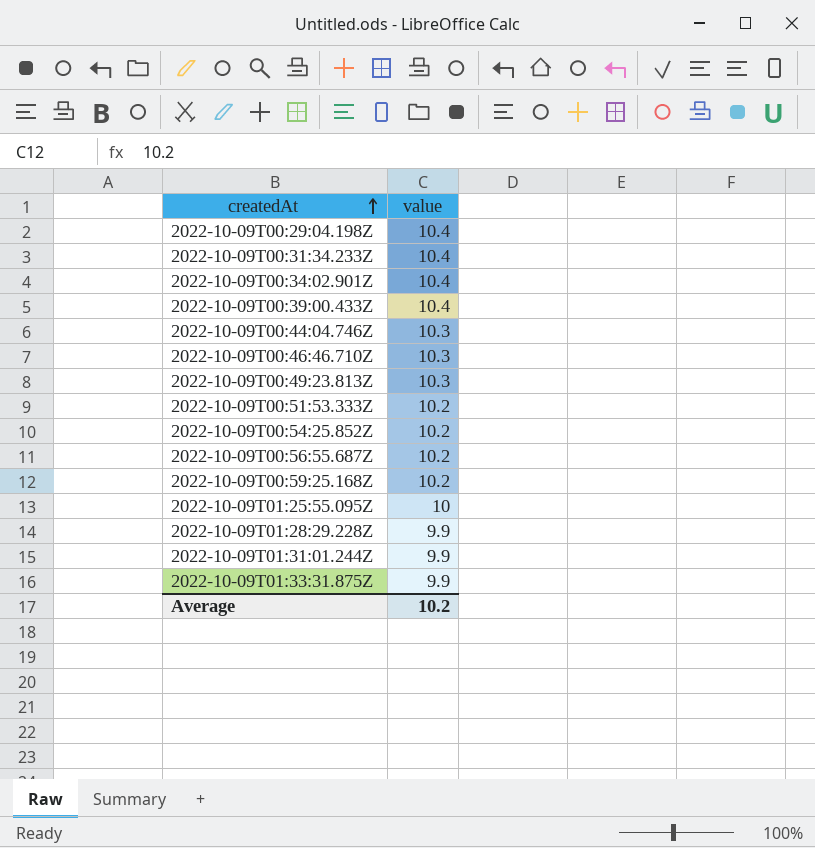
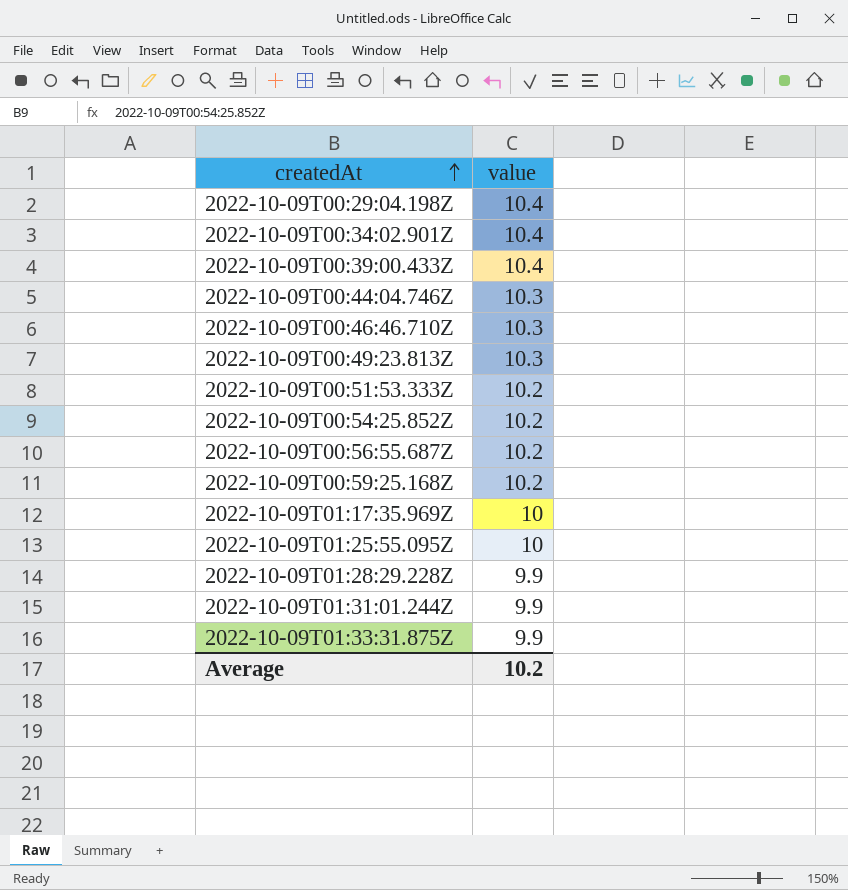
row 2022-10-09T00:31:34.233Z: 10.4 -> none
row 2022-10-09T01:17:35.969Z: none -> 10

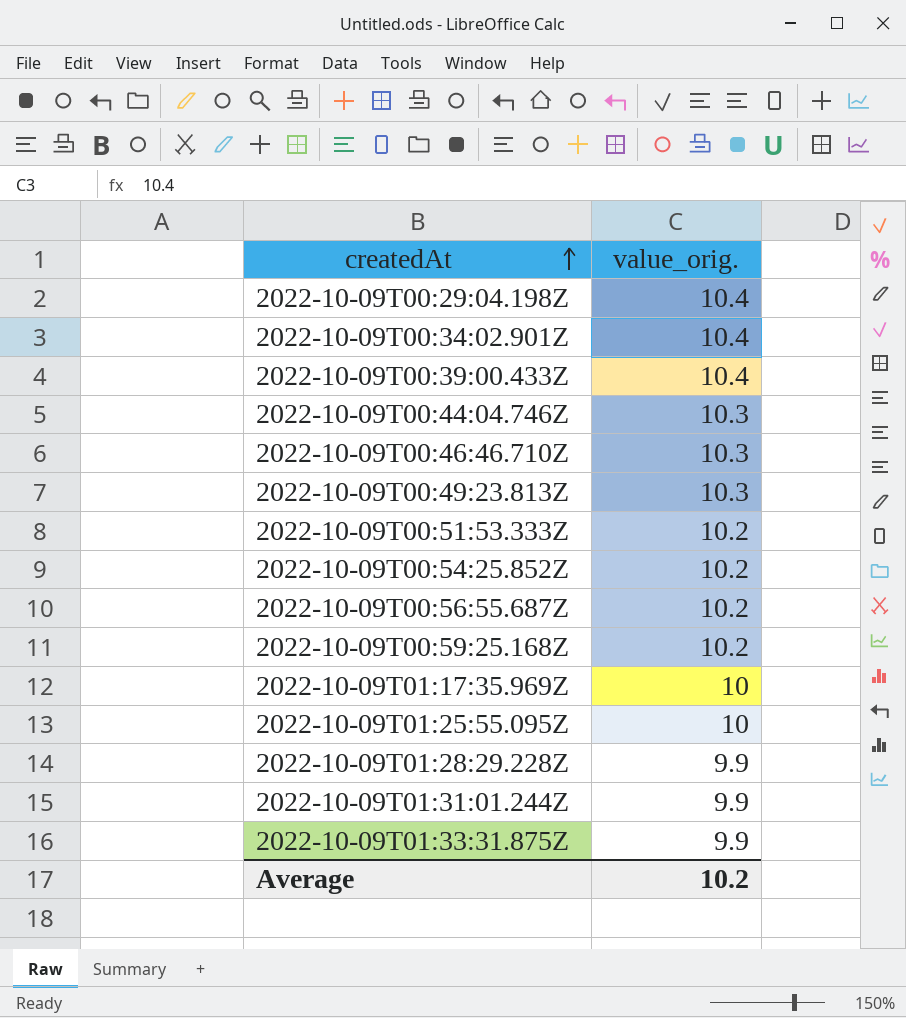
column name: value -> value_orig.

